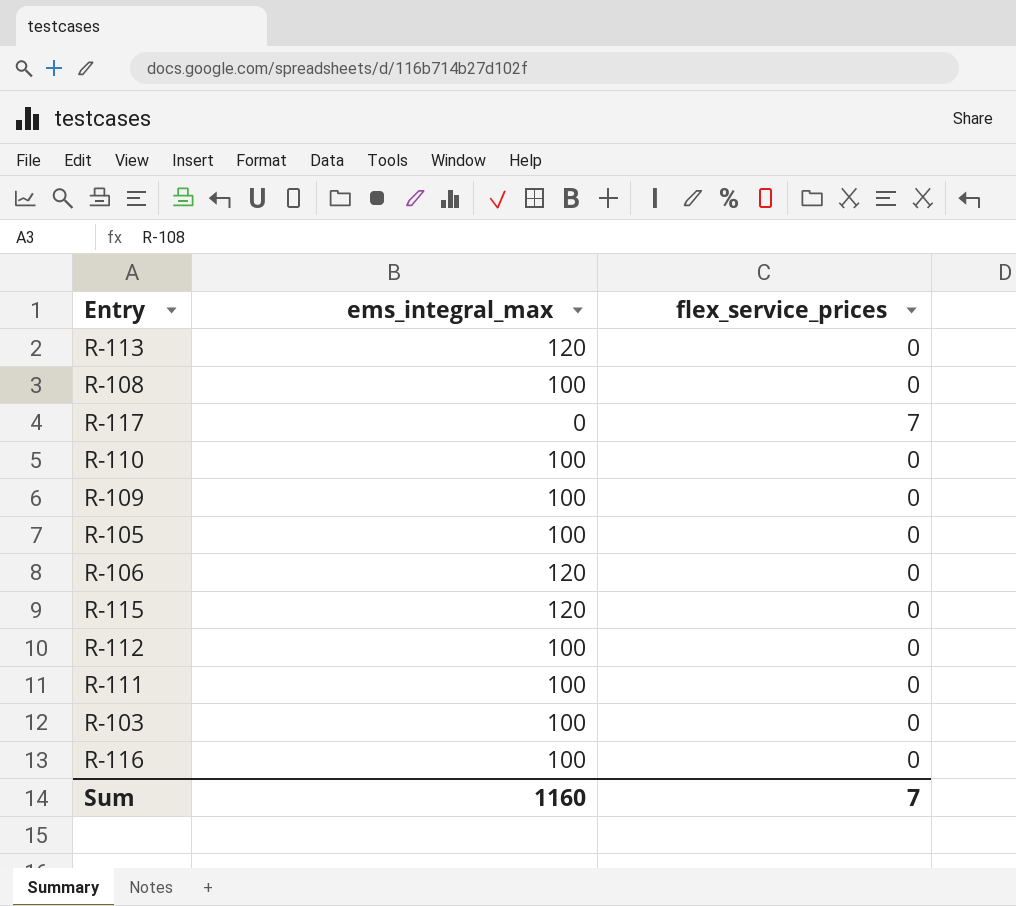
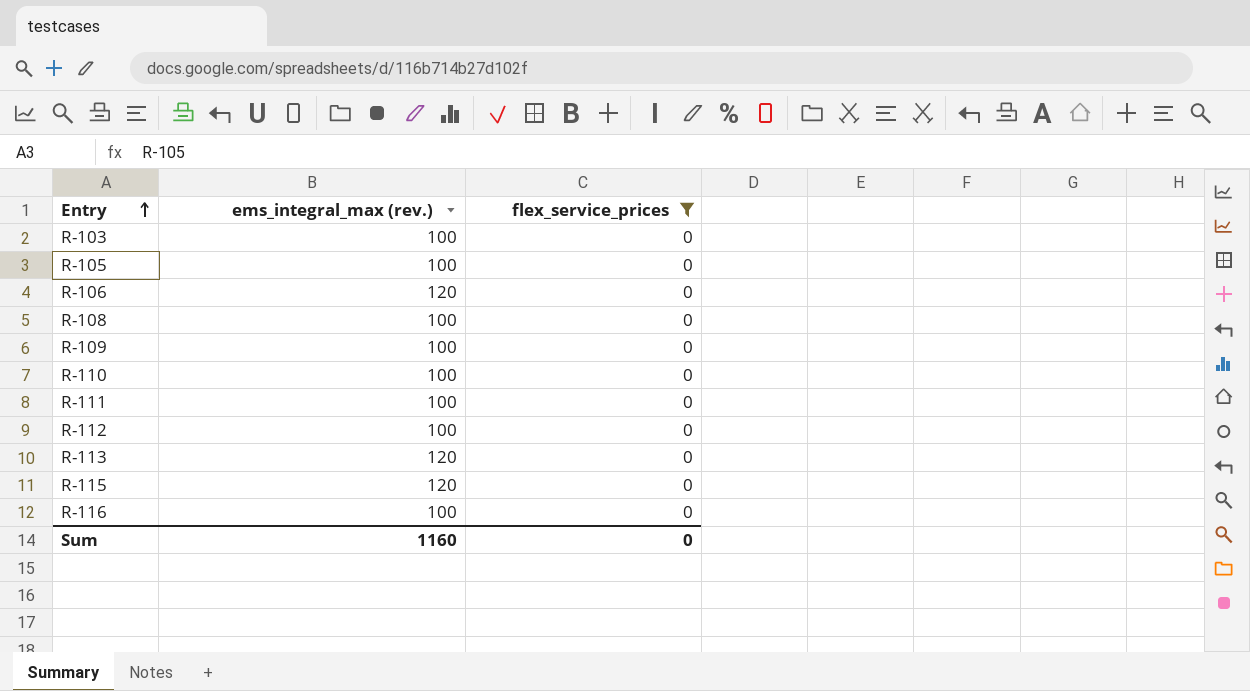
filter: none -> flex_service_prices = 0
row order: none -> Entry ascending
column name: ems_integral_max -> ems_integral_max (rev.)
Sum | flex_service_prices: 7 -> 0

